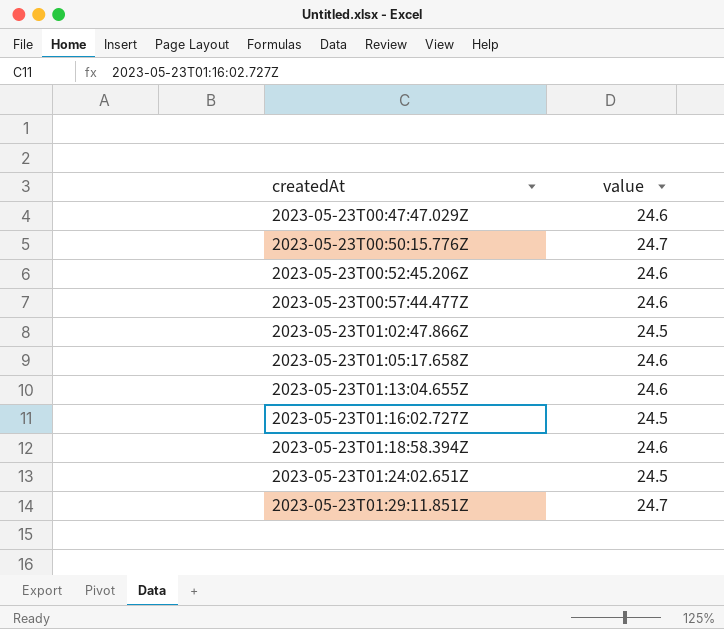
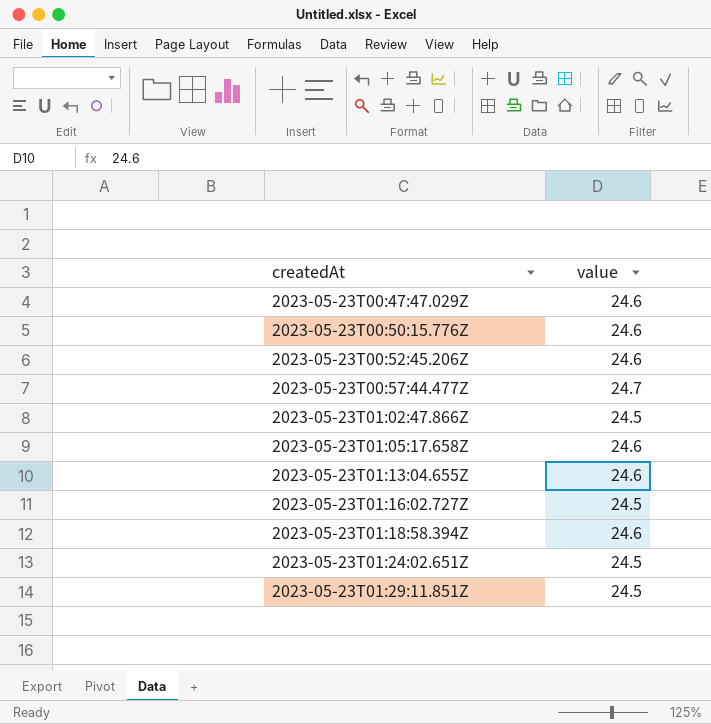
2023-05-23T00:50:15.776Z | value: 24.7 -> 24.6
2023-05-23T00:57:44.477Z | value: 24.6 -> 24.7
2023-05-23T01:29:11.851Z | value: 24.7 -> 24.5

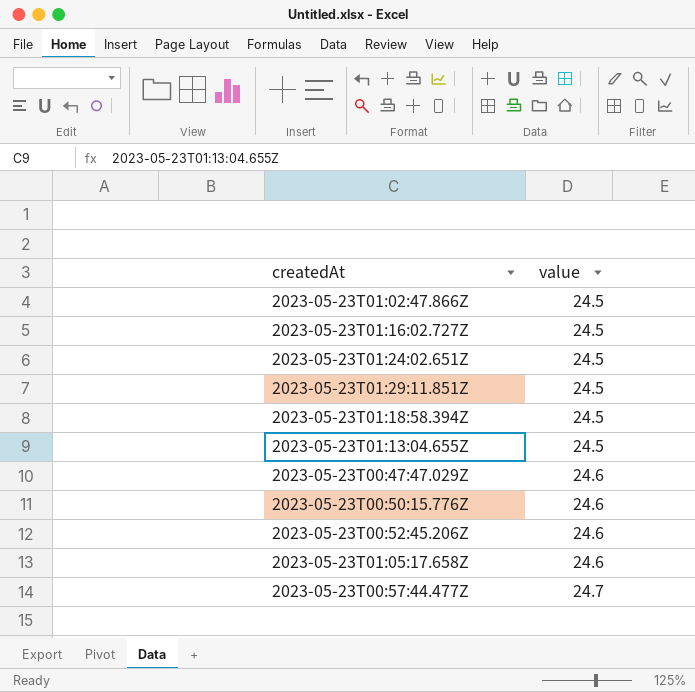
row order: createdAt ascending -> value ascending
2023-05-23T01:18:58.394Z | value: 24.6 -> 24.5
2023-05-23T01:13:04.655Z | value: 24.6 -> 24.5

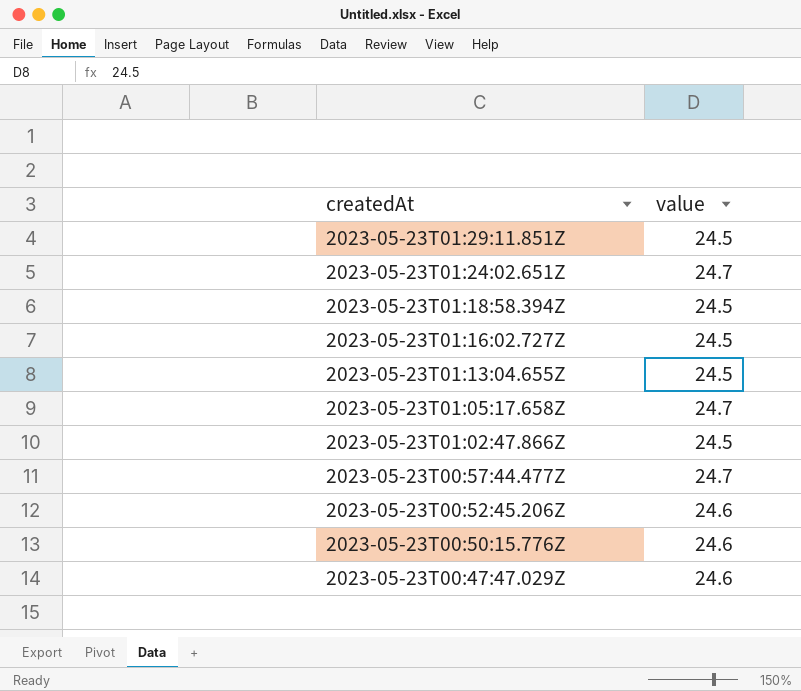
row order: value ascending -> createdAt descending
2023-05-23T01:24:02.651Z | value: 24.5 -> 24.7
2023-05-23T01:05:17.658Z | value: 24.6 -> 24.7

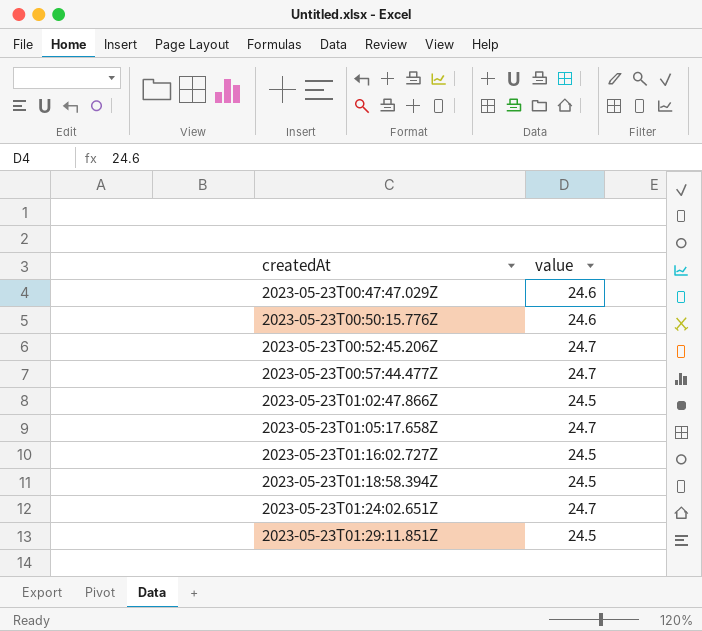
row order: createdAt descending -> createdAt ascending
row 2023-05-23T01:13:04.655Z: 24.5 -> none
2023-05-23T00:52:45.206Z | value: 24.6 -> 24.7

